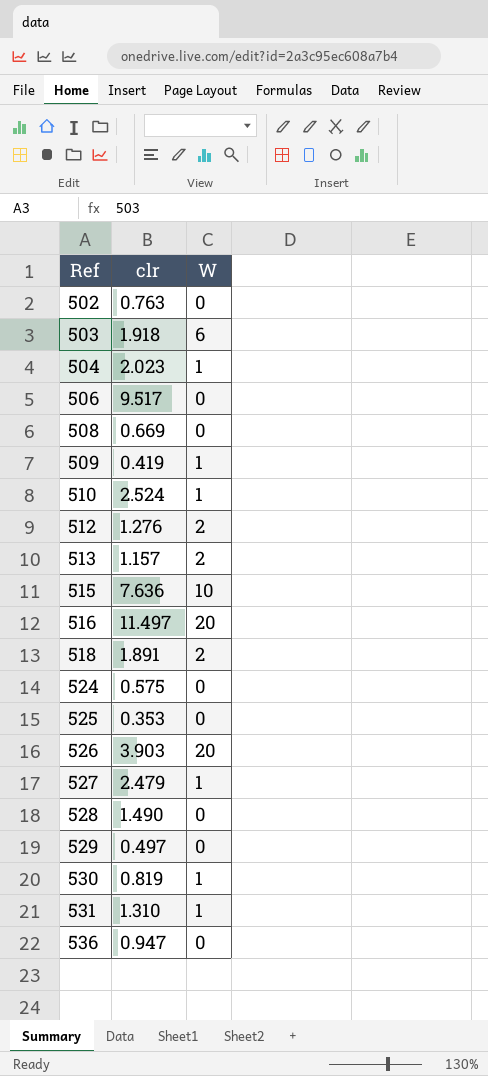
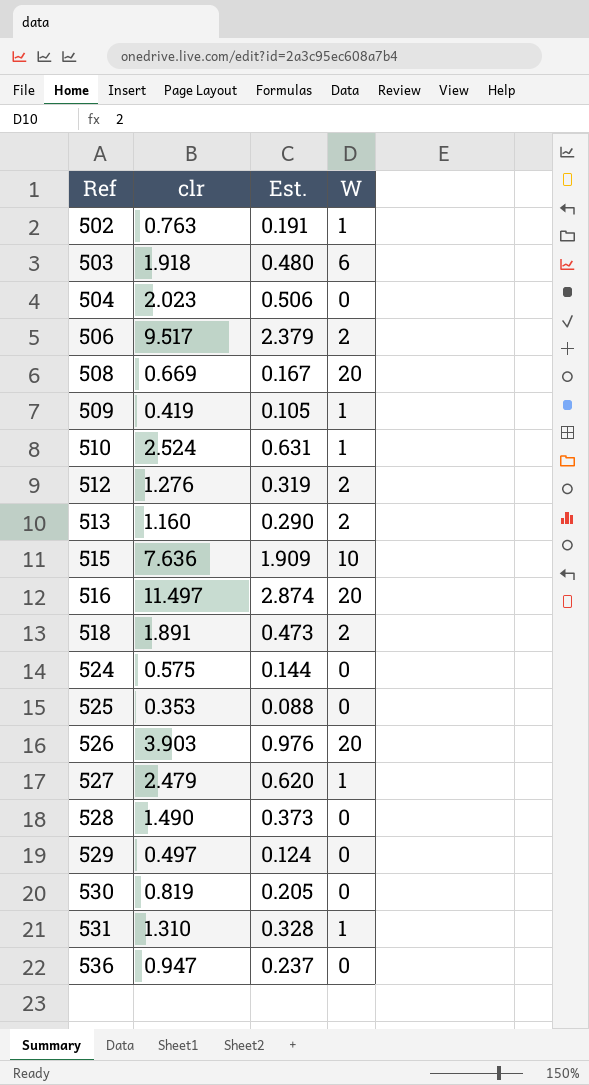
column Est. | formula: none -> [clr] * 0.25
502 | W: 0 -> 1
504 | W: 1 -> 0
506 | W: 0 -> 2
508 | W: 0 -> 20
513 | clr: 1.157 -> 1.160
530 | W: 1 -> 0

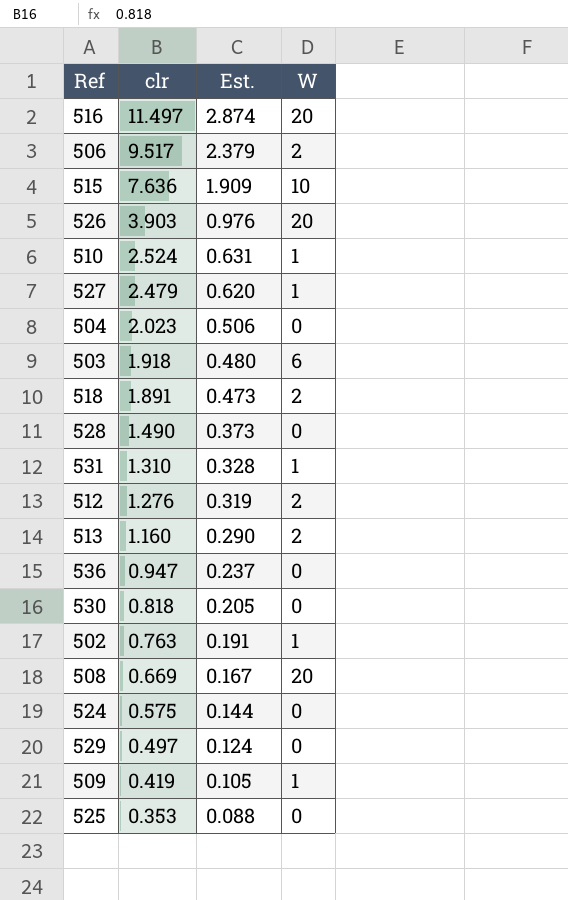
row order: Ref ascending -> clr descending
530 | clr: 0.819 -> 0.818

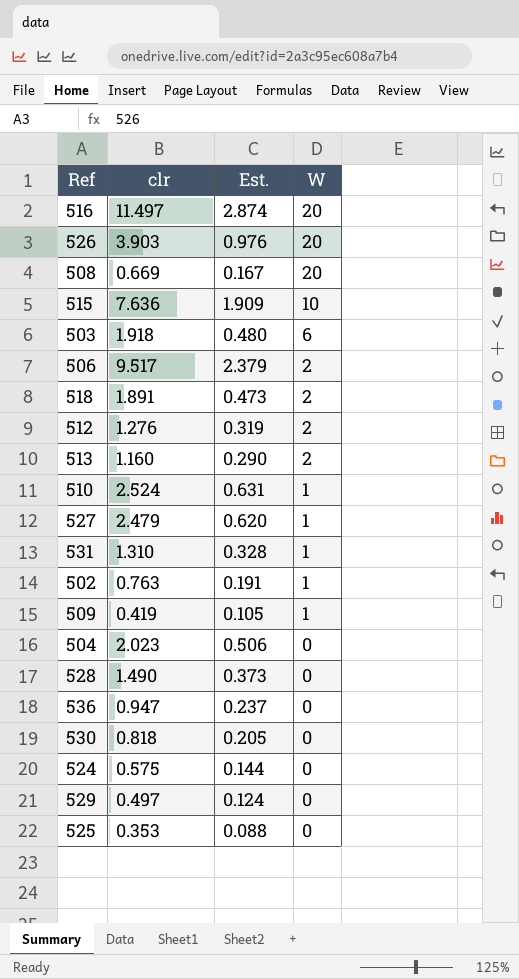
row order: clr descending -> W descending

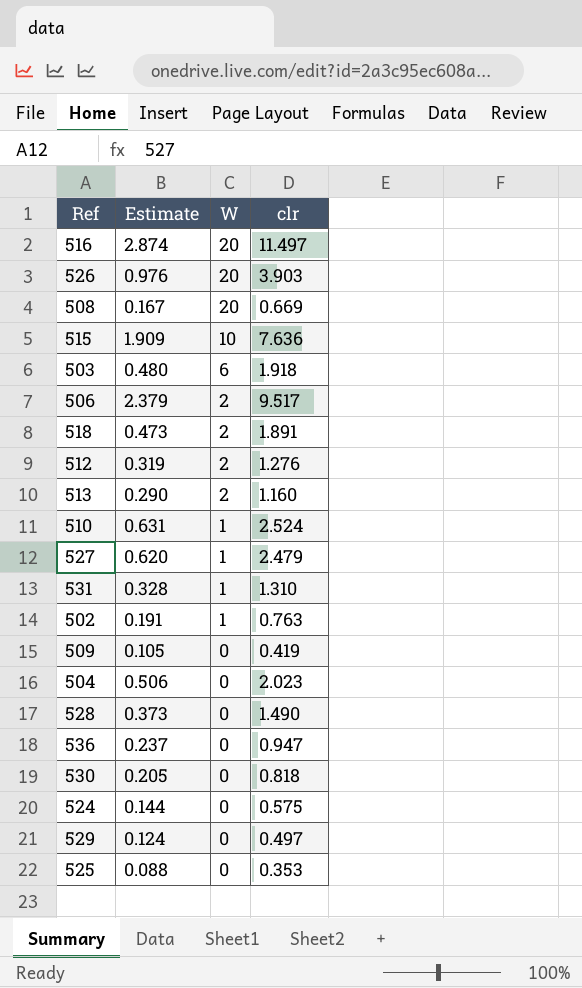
column name: Est. -> Estimate
column clr | position: 2 -> 4
509 | W: 1 -> 0

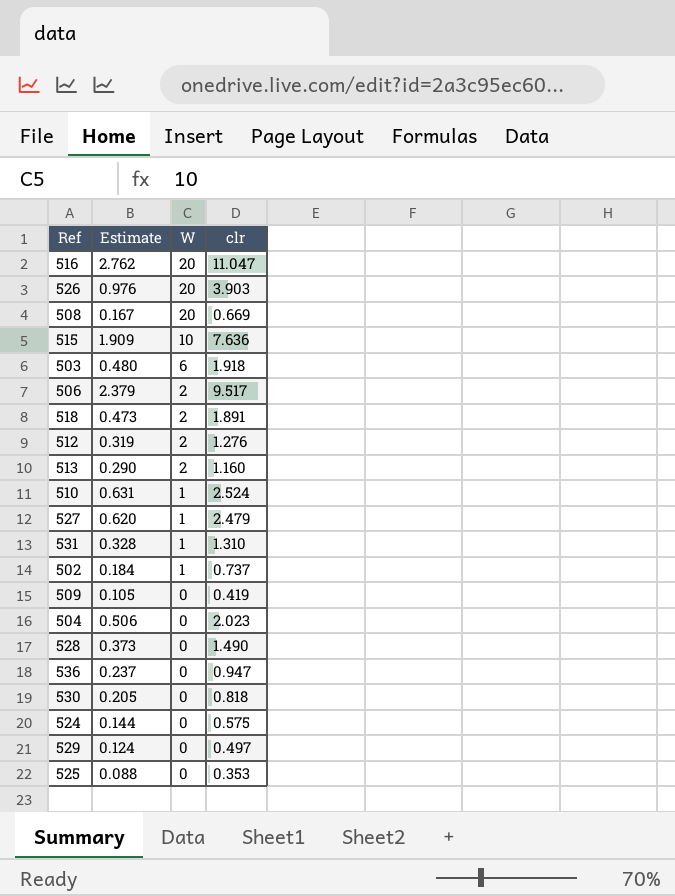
516 | Estimate: 2.874 -> 2.762
516 | clr: 11.497 -> 11.047
502 | Estimate: 0.191 -> 0.184
502 | clr: 0.763 -> 0.737

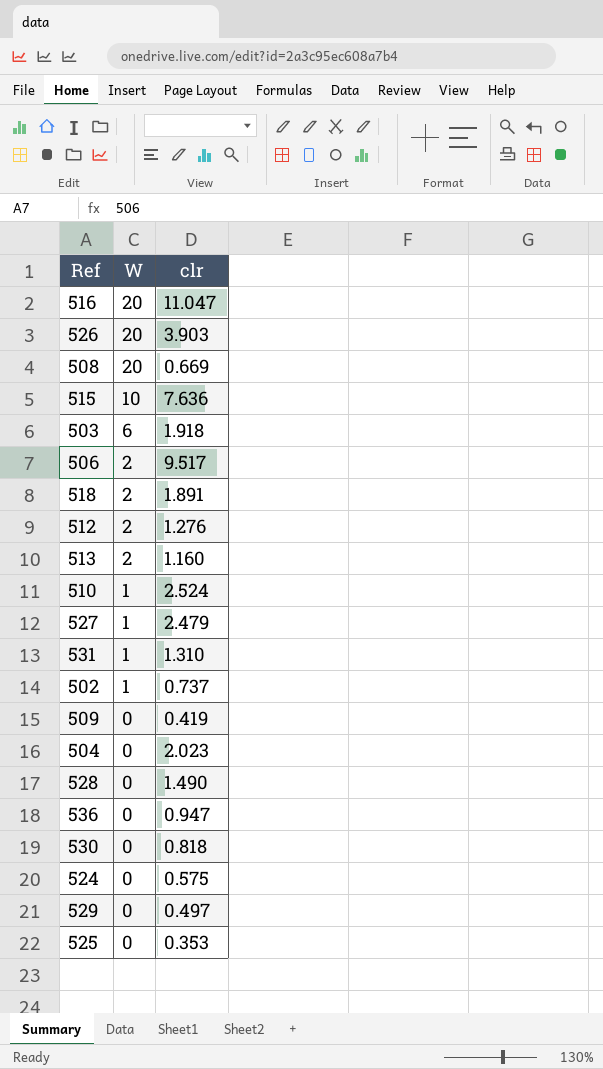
column Estimate | formula: [clr] * 0.25 -> none

